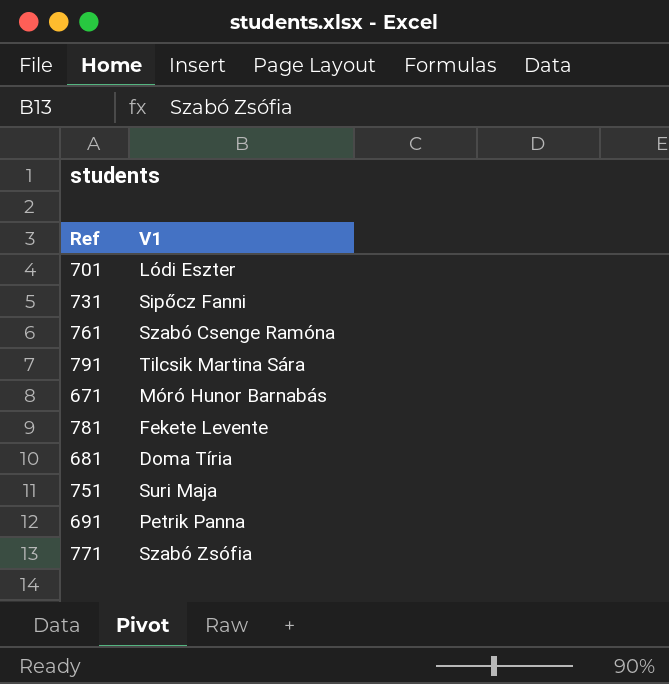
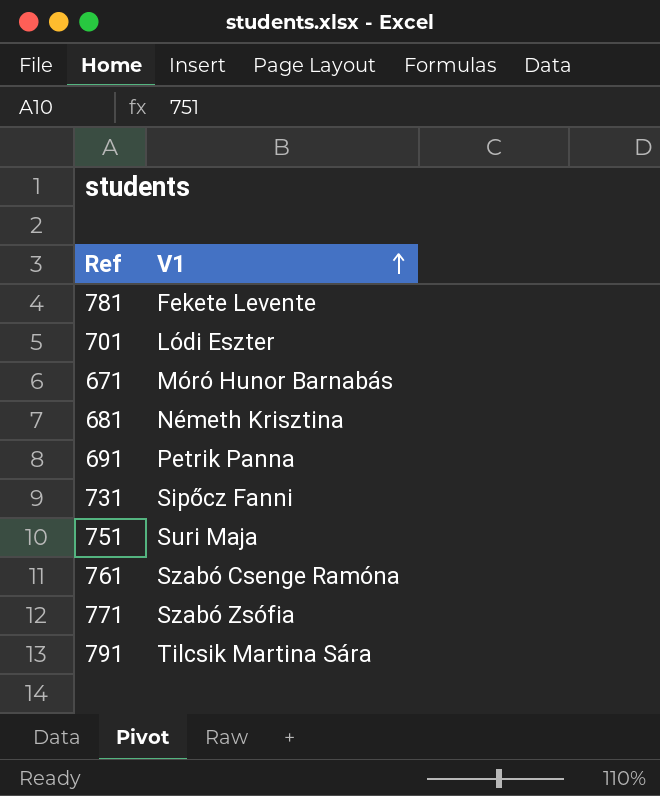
row order: none -> V1 ascending
681 | V1: Doma Tíria -> Németh Krisztina

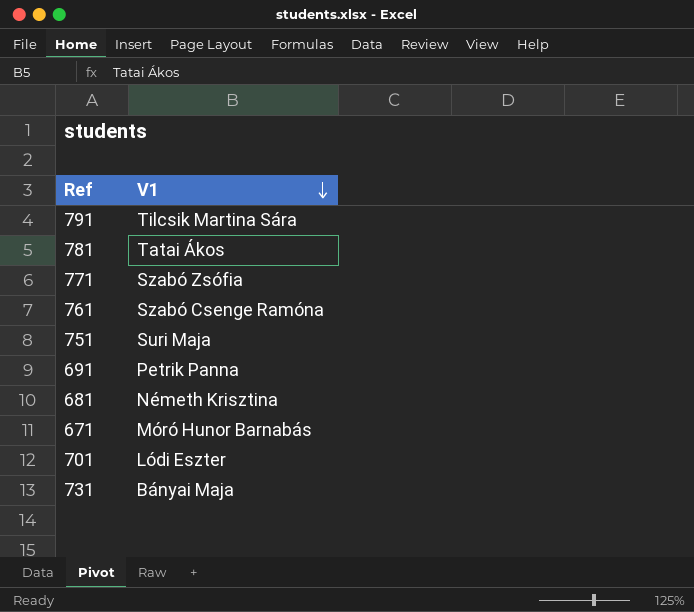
row order: V1 ascending -> V1 descending
781 | V1: Fekete Levente -> Tatai Ákos
731 | V1: Sipőcz Fanni -> Bányai Maja

